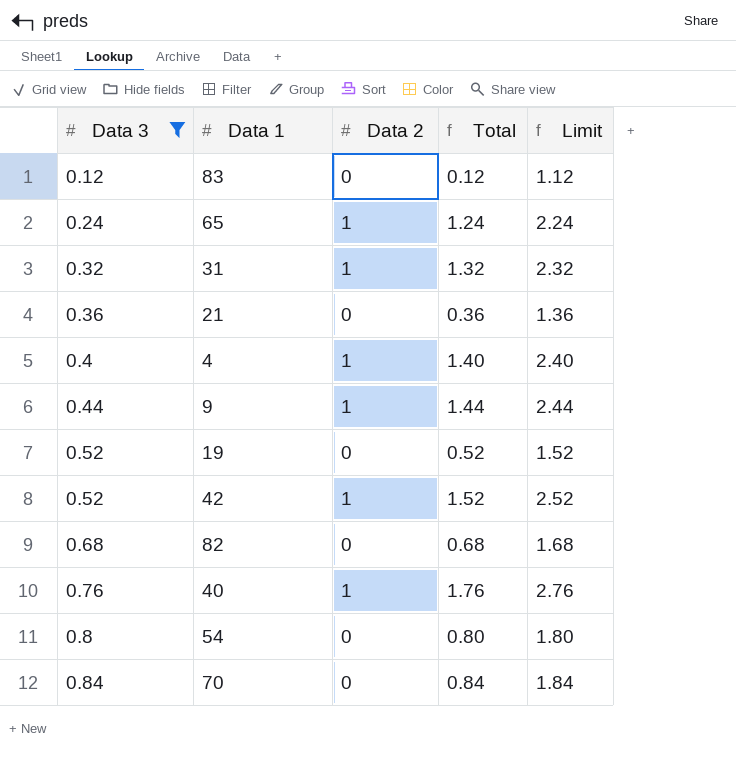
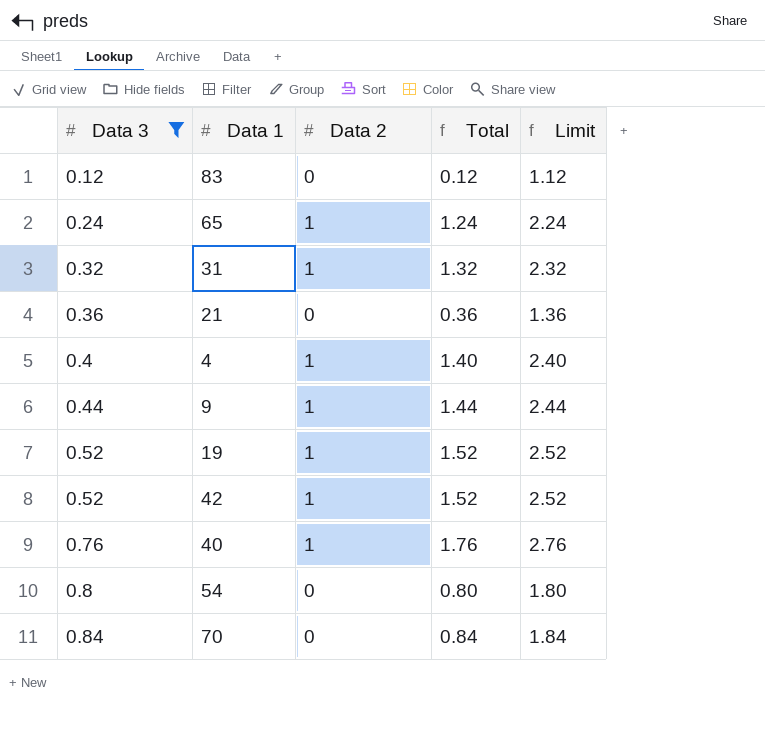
row 82: 0.68 | 0 | 0.68 | 1.68 -> none
19 | Data 2: 0 -> 1
19 | Total: 0.52 -> 1.52
19 | Limit: 1.52 -> 2.52

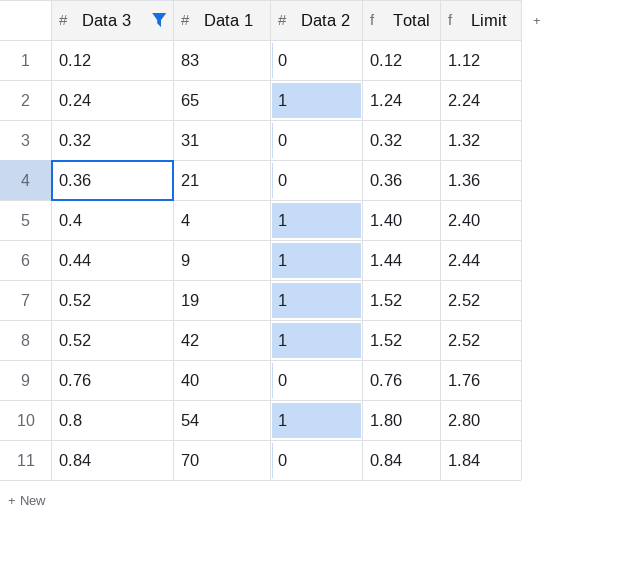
31 | Data 2: 1 -> 0
31 | Total: 1.32 -> 0.32
31 | Limit: 2.32 -> 1.32
40 | Data 2: 1 -> 0
40 | Total: 1.76 -> 0.76
40 | Limit: 2.76 -> 1.76
54 | Data 2: 0 -> 1
54 | Total: 0.80 -> 1.80
54 | Limit: 1.80 -> 2.80

